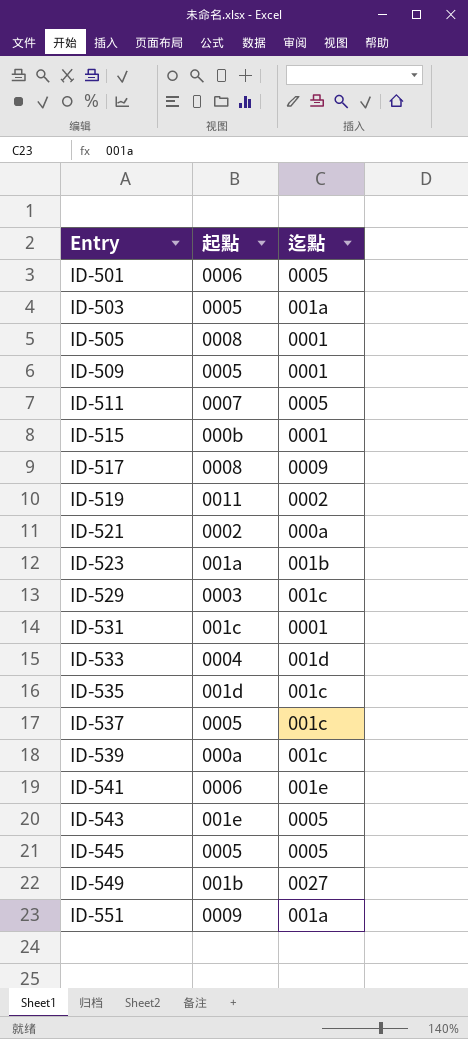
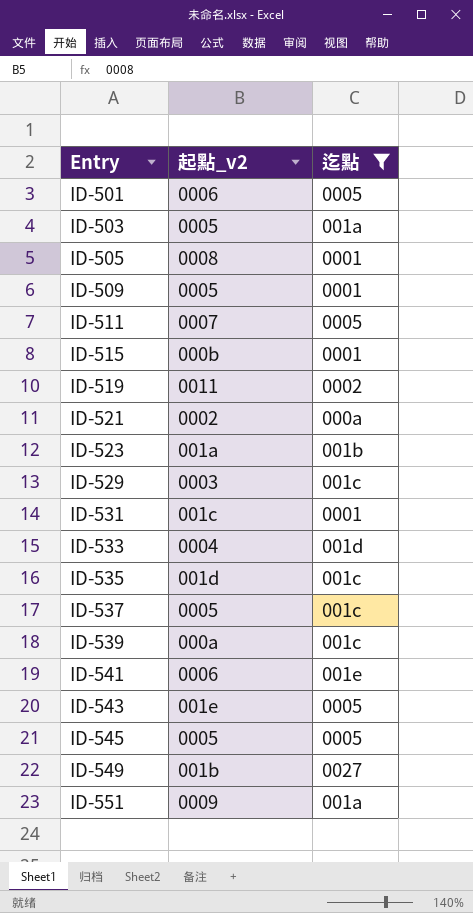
filter: none -> 迄點 != 0009
column name: 起點 -> 起點_v2

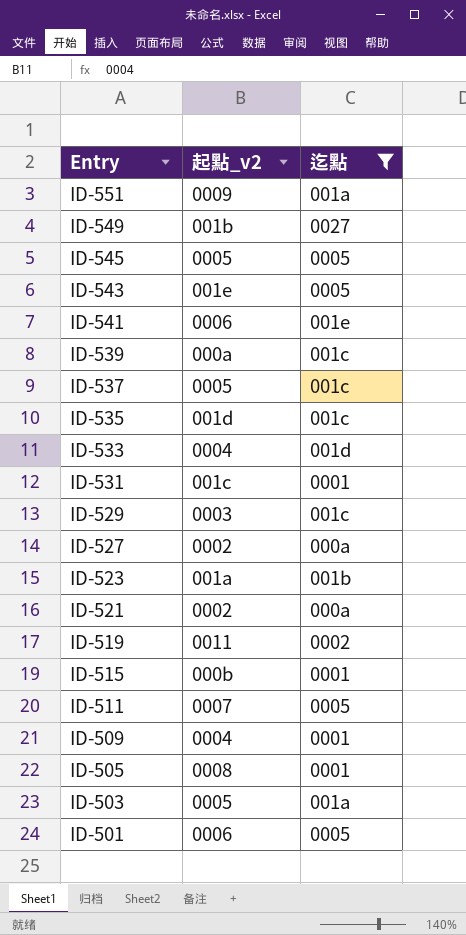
row order: Entry ascending -> Entry descending
row ID-527: none -> 0002 | 000a
ID-509 | 起點_v2: 0005 -> 0004

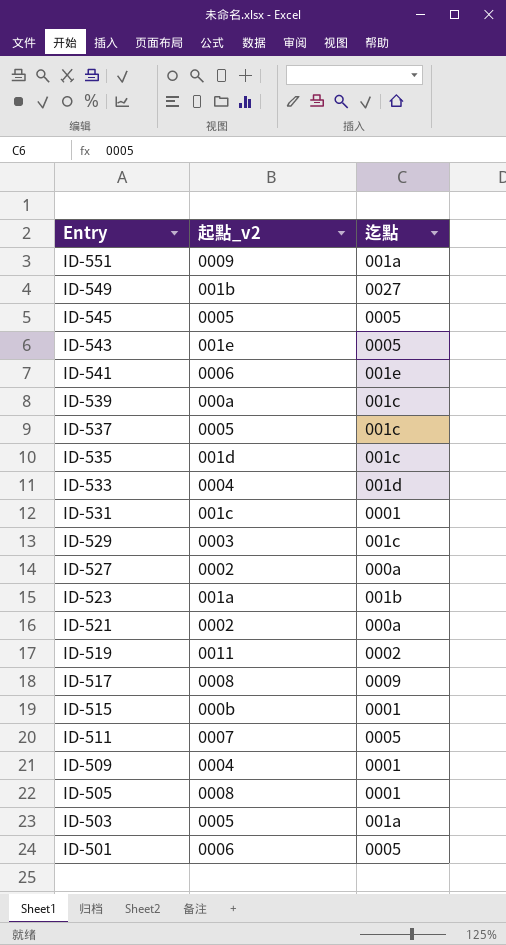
filter: 迄點 != 0009 -> none

